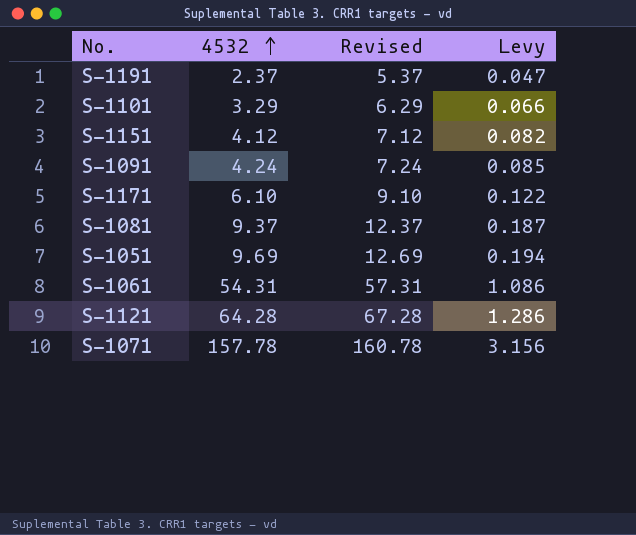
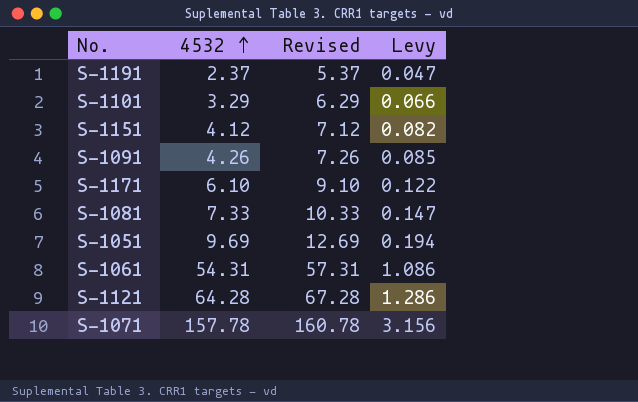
S-1091 | 4532: 4.24 -> 4.26
S-1091 | Revised: 7.24 -> 7.26
S-1081 | 4532: 9.37 -> 7.33
S-1081 | Revised: 12.37 -> 10.33
S-1081 | Levy: 0.187 -> 0.147

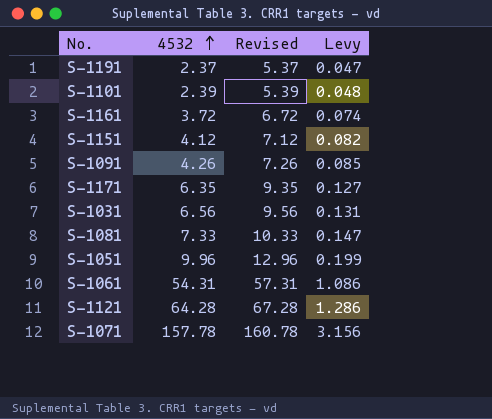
S-1101 | 4532: 3.29 -> 2.39
S-1101 | Revised: 6.29 -> 5.39
S-1101 | Levy: 0.066 -> 0.048
row S-1161: none -> 3.72 | 6.72 | 0.074
S-1171 | 4532: 6.10 -> 6.35
S-1171 | Revised: 9.10 -> 9.35
S-1171 | Levy: 0.122 -> 0.127
row S-1031: none -> 6.56 | 9.56 | 0.131
S-1051 | 4532: 9.69 -> 9.96
S-1051 | Revised: 12.69 -> 12.96
S-1051 | Levy: 0.194 -> 0.199

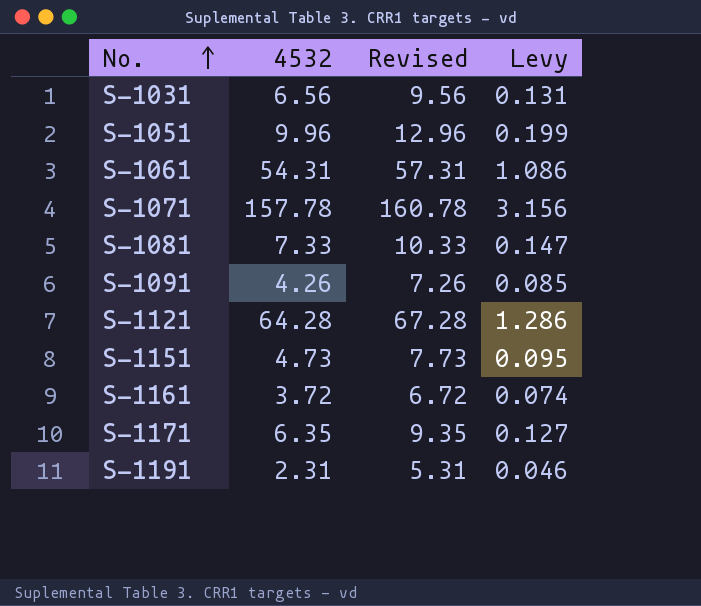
row order: 4532 ascending -> No. ascending
row S-1101: 2.39 | 5.39 | 0.048 -> none
S-1151 | 4532: 4.12 -> 4.73
S-1151 | Revised: 7.12 -> 7.73
S-1151 | Levy: 0.082 -> 0.095
S-1191 | 4532: 2.37 -> 2.31
S-1191 | Revised: 5.37 -> 5.31
S-1191 | Levy: 0.047 -> 0.046

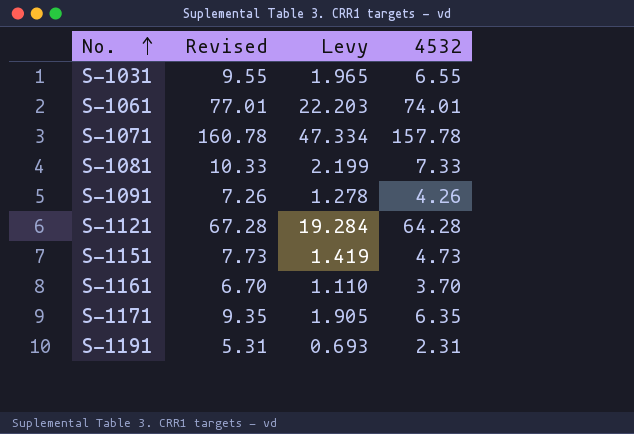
column Levy | formula: [4532] * 0.02 -> [4532] * 0.3
column 4532 | position: 2 -> 4
row S-1051: 9.96 | 12.96 | 0.199 -> none
S-1031 | Revised: 9.56 -> 9.55
S-1031 | 4532: 6.56 -> 6.55
S-1061 | Revised: 57.31 -> 77.01
S-1061 | 4532: 54.31 -> 74.01
S-1161 | Revised: 6.72 -> 6.70
S-1161 | 4532: 3.72 -> 3.70

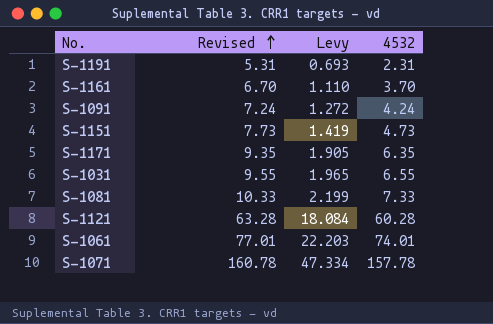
row order: No. ascending -> Revised ascending
S-1091 | Revised: 7.26 -> 7.24
S-1091 | Levy: 1.278 -> 1.272
S-1091 | 4532: 4.26 -> 4.24
S-1121 | Revised: 67.28 -> 63.28
S-1121 | Levy: 19.284 -> 18.084
S-1121 | 4532: 64.28 -> 60.28

